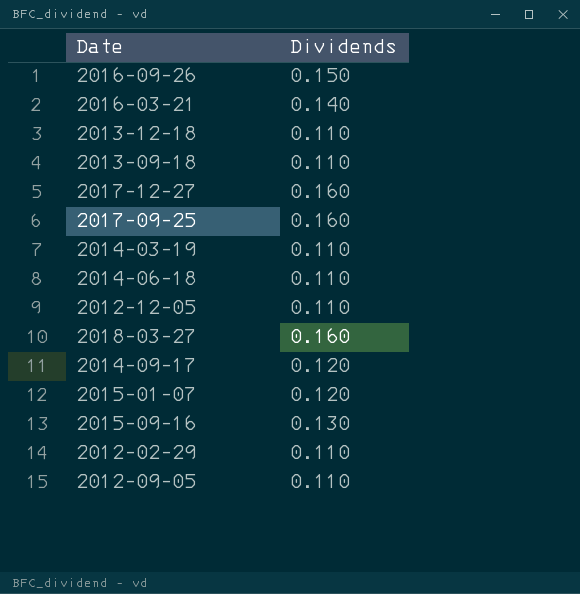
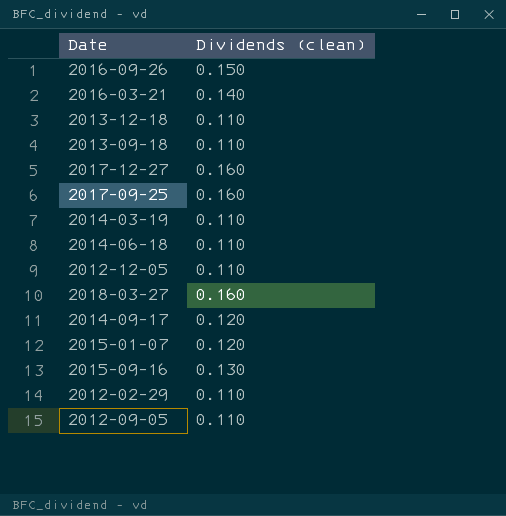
column name: Dividends -> Dividends (clean)

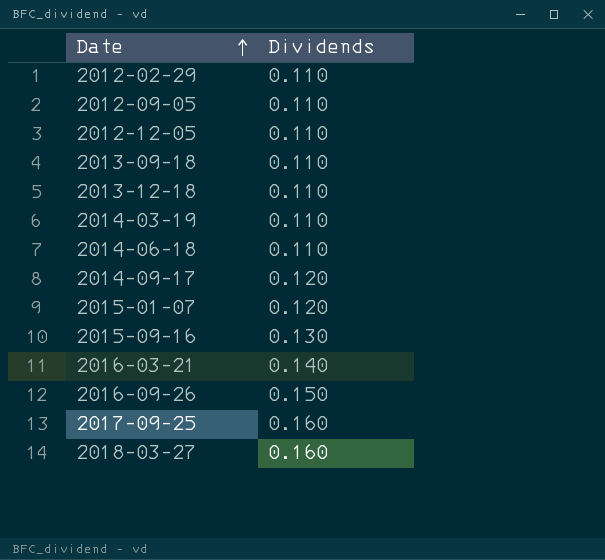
row order: none -> Date ascending
column name: Dividends (clean) -> Dividends
row 2017-12-27: 0.160 -> none

